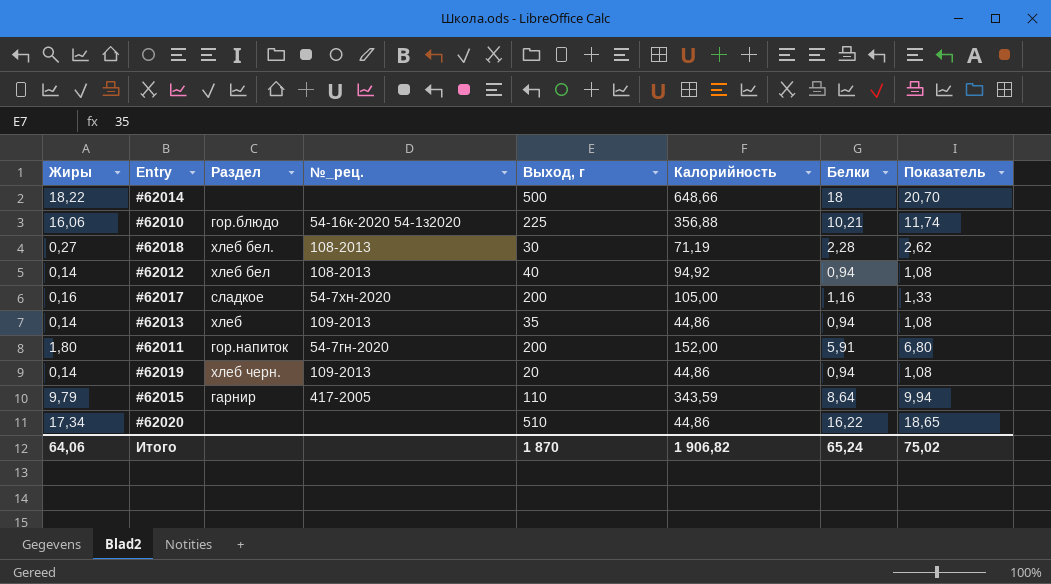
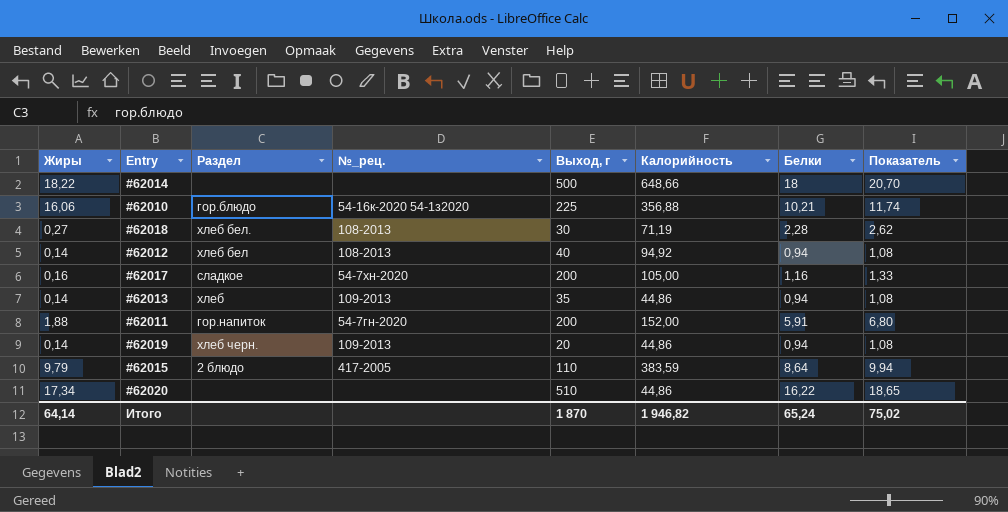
#62011 | Жиры: 1,80 -> 1,88
#62015 | Раздел: гарнир -> 2 блюдо
#62015 | Калорийность: 343,59 -> 383,59
Итого | Жиры: 64,06 -> 64,14
Итого | Калорийность: 1 906,82 -> 1 946,82

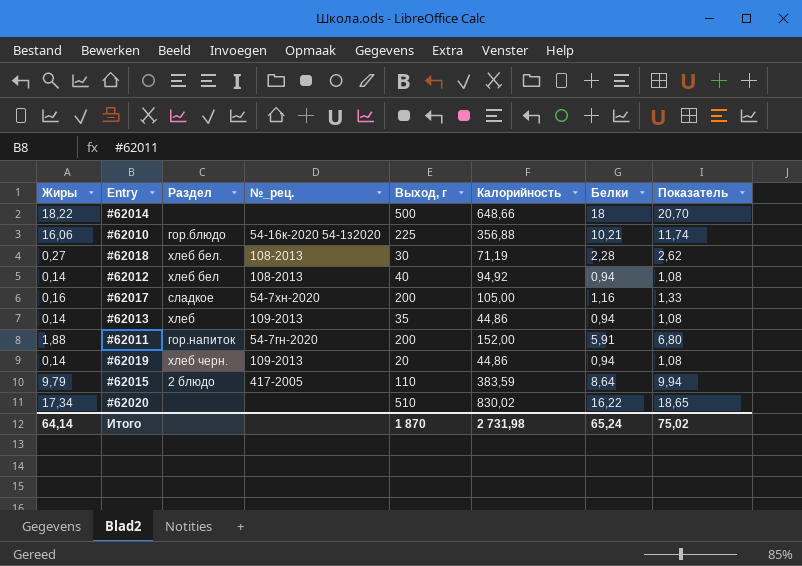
#62020 | Калорийность: 44,86 -> 830,02
Итого | Калорийность: 1 946,82 -> 2 731,98

